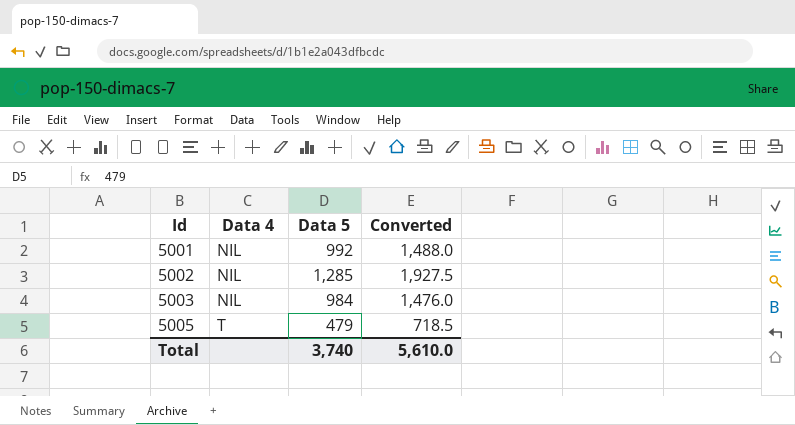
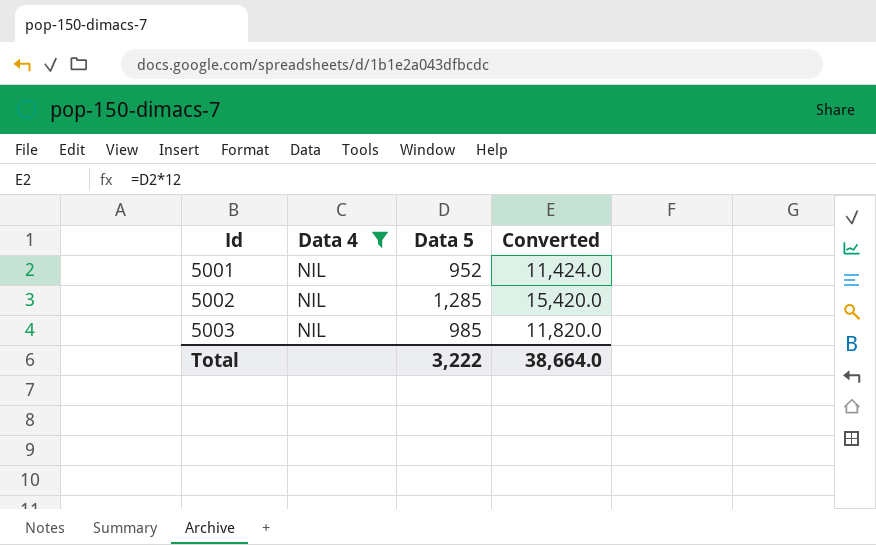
filter: none -> Data 4 = NIL
column Converted | formula: [Data 5] * 1.5 -> [Data 5] * 12
5001 | Data 5: 992 -> 952
5003 | Data 5: 984 -> 985
Total | Data 5: 3,740 -> 3,222
Total | Converted: 5,610.0 -> 38,664.0

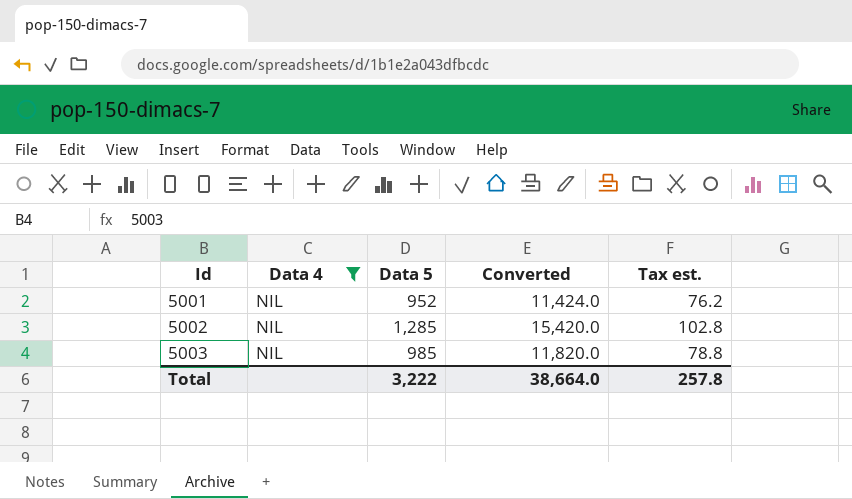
column Tax est. | formula: none -> [Data 5] * 0.08

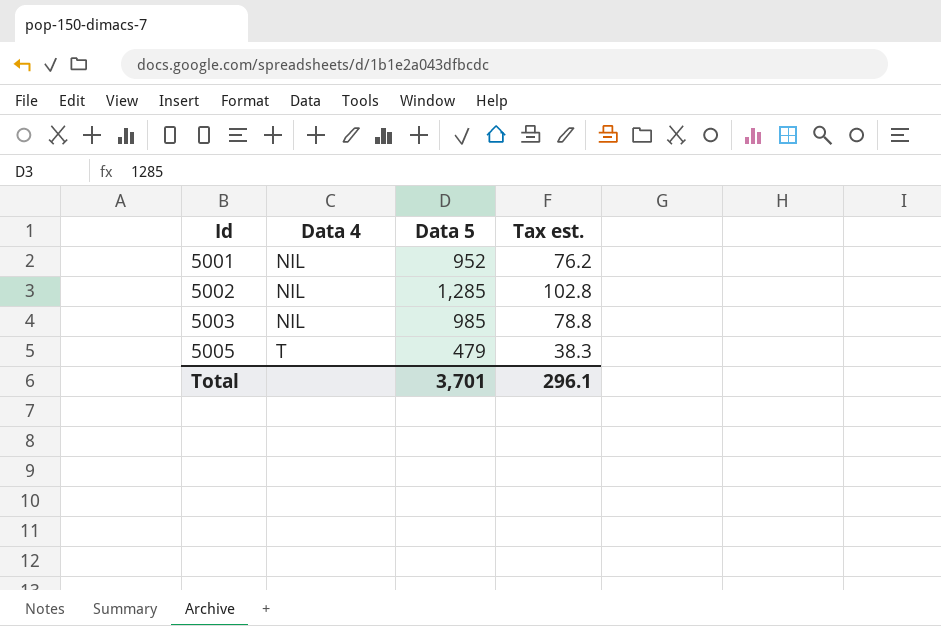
filter: Data 4 = NIL -> none
column Converted | formula: [Data 5] * 12 -> none
Total | Data 5: 3,222 -> 3,701
Total | Tax est.: 257.8 -> 296.1

